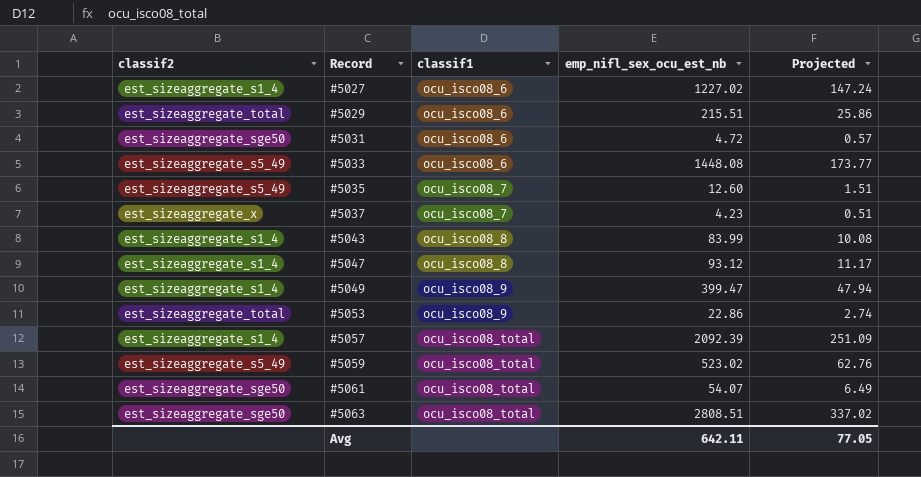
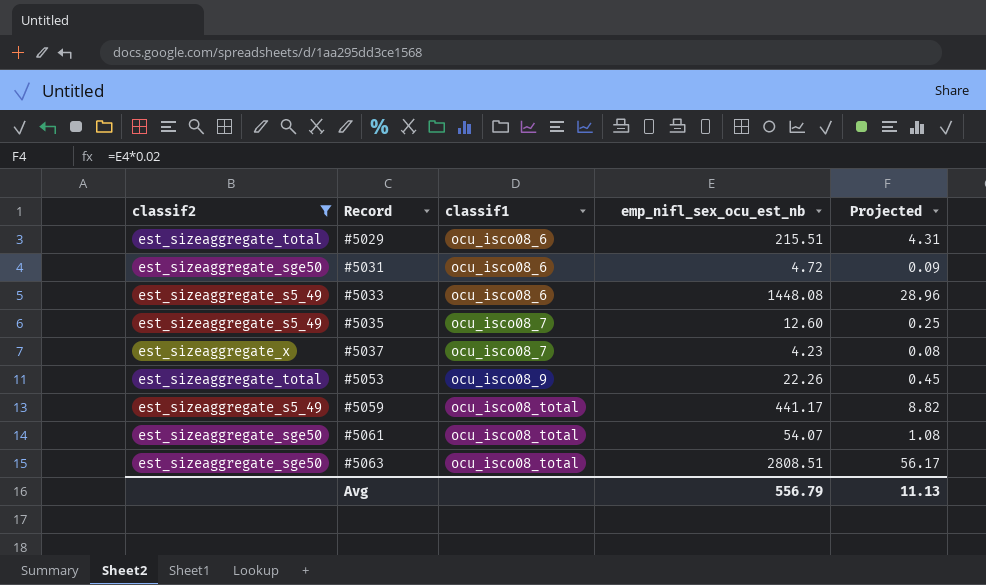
filter: none -> classif2 != est_sizeaggregate_s1_4
column Projected | formula: [emp_nifl_sex_ocu_est_nb] * 0.12 -> [emp_nifl_sex_ocu_est_nb] * 0.02
#5053 | emp_nifl_sex_ocu_est_nb: 22.86 -> 22.26
#5059 | emp_nifl_sex_ocu_est_nb: 523.02 -> 441.17
Avg | emp_nifl_sex_ocu_est_nb: 642.11 -> 556.79
Avg | Projected: 77.05 -> 11.13

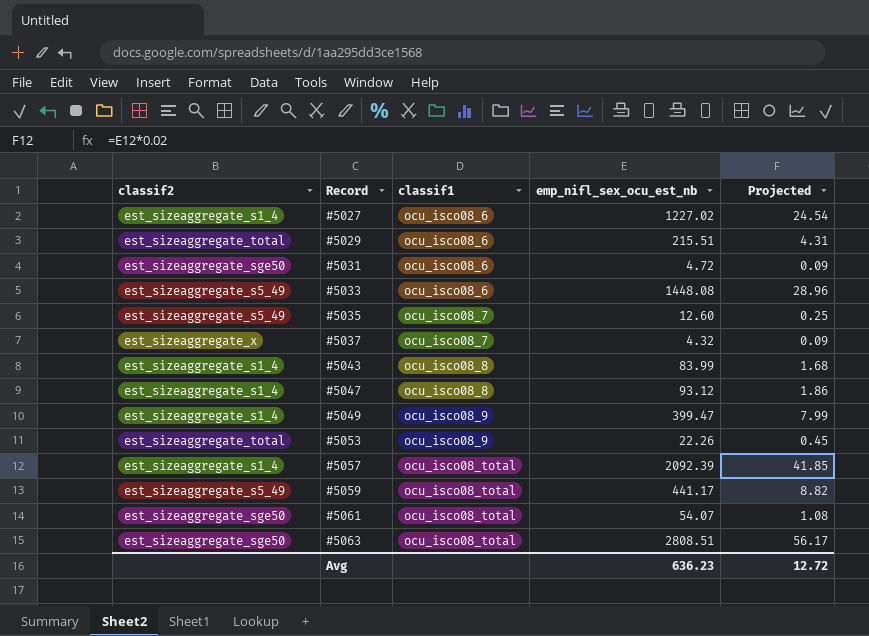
filter: classif2 != est_sizeaggregate_s1_4 -> none
#5037 | emp_nifl_sex_ocu_est_nb: 4.23 -> 4.32
#5037 | Projected: 0.08 -> 0.09
Avg | emp_nifl_sex_ocu_est_nb: 556.79 -> 636.23
Avg | Projected: 11.13 -> 12.72

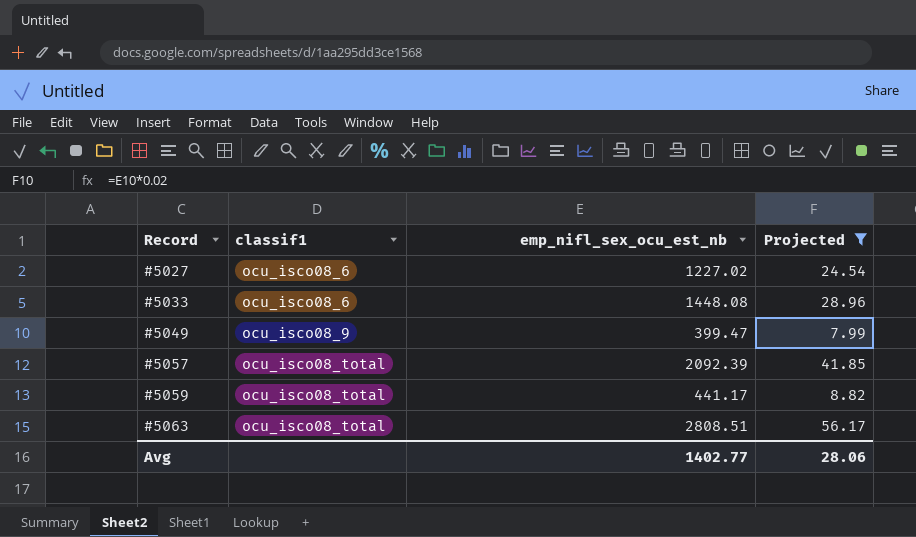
filter: none -> Projected >= 7.99
column classif2 | position: 1 -> none
Avg | emp_nifl_sex_ocu_est_nb: 636.23 -> 1402.77
Avg | Projected: 12.72 -> 28.06

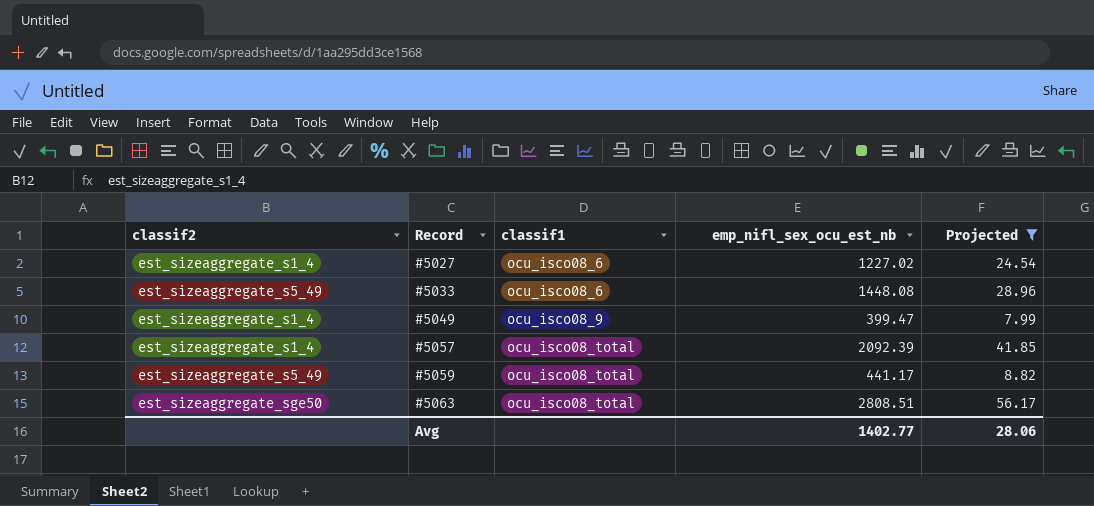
column classif2 | position: none -> 1

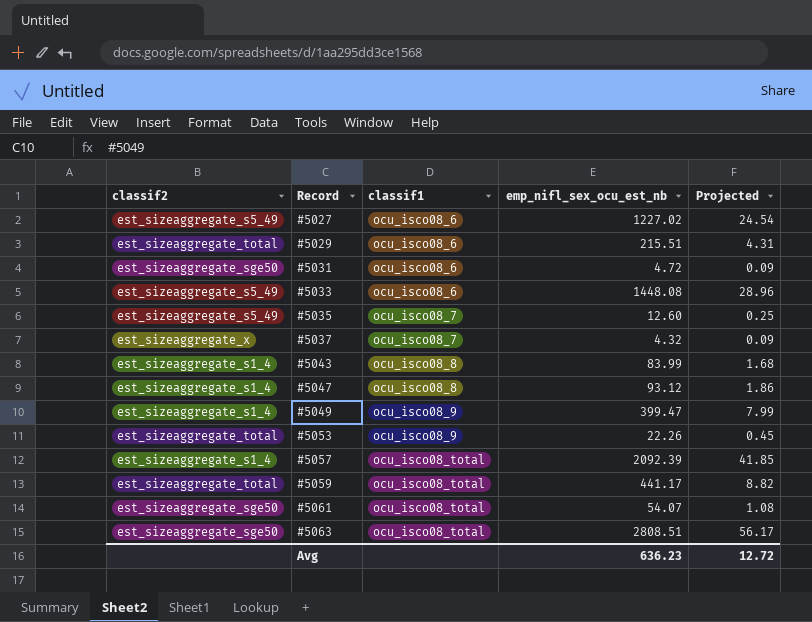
filter: Projected >= 7.99 -> none
#5027 | classif2: est_sizeaggregate_s1_4 -> est_sizeaggregate_s5_49
#5059 | classif2: est_sizeaggregate_s5_49 -> est_sizeaggregate_total
Avg | emp_nifl_sex_ocu_est_nb: 1402.77 -> 636.23
Avg | Projected: 28.06 -> 12.72

